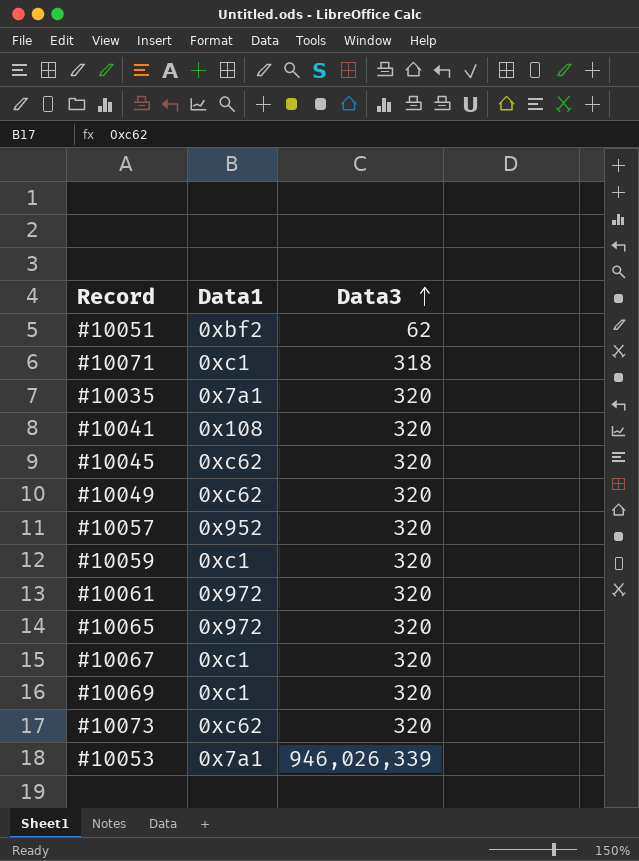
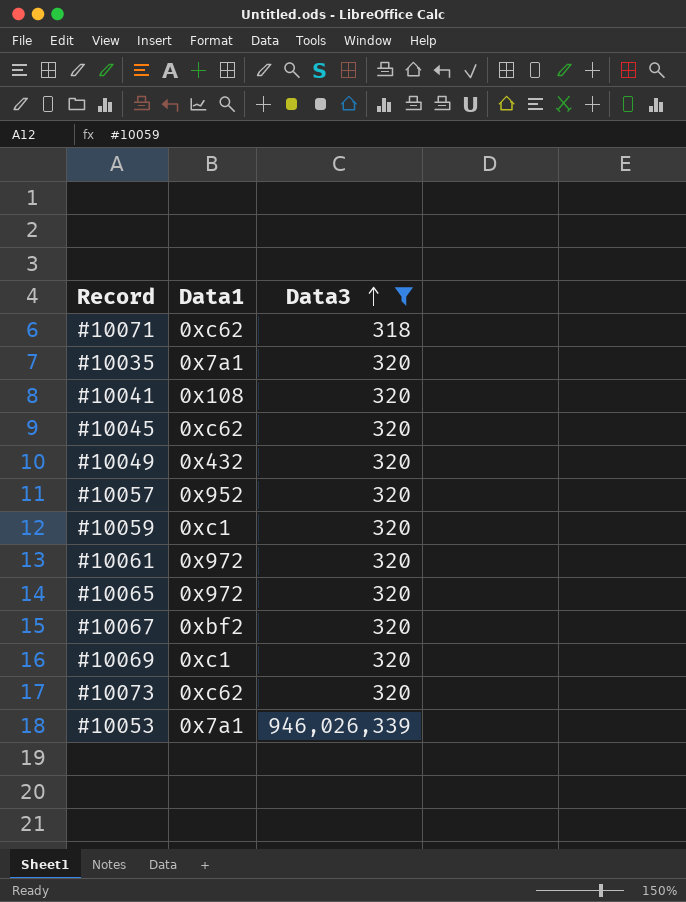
filter: none -> Data3 != 62
#10071 | Data1: 0xc1 -> 0xc62
#10049 | Data1: 0xc62 -> 0x432
#10067 | Data1: 0xc1 -> 0xbf2

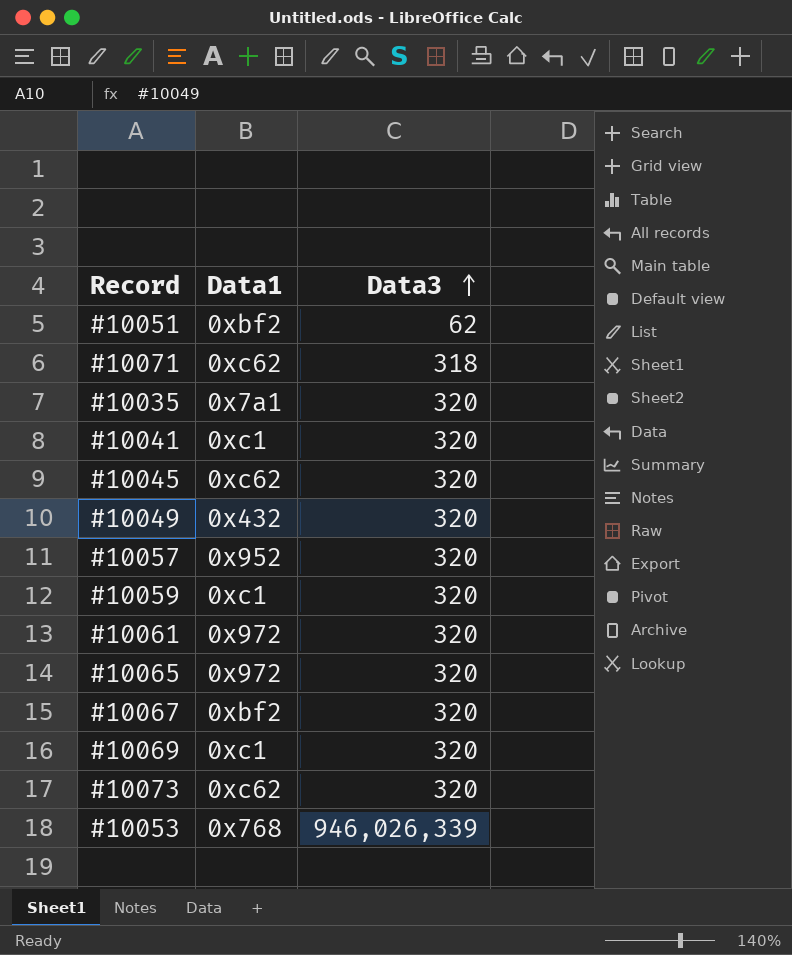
filter: Data3 != 62 -> none
#10041 | Data1: 0x108 -> 0xc1
#10053 | Data1: 0x7a1 -> 0x768

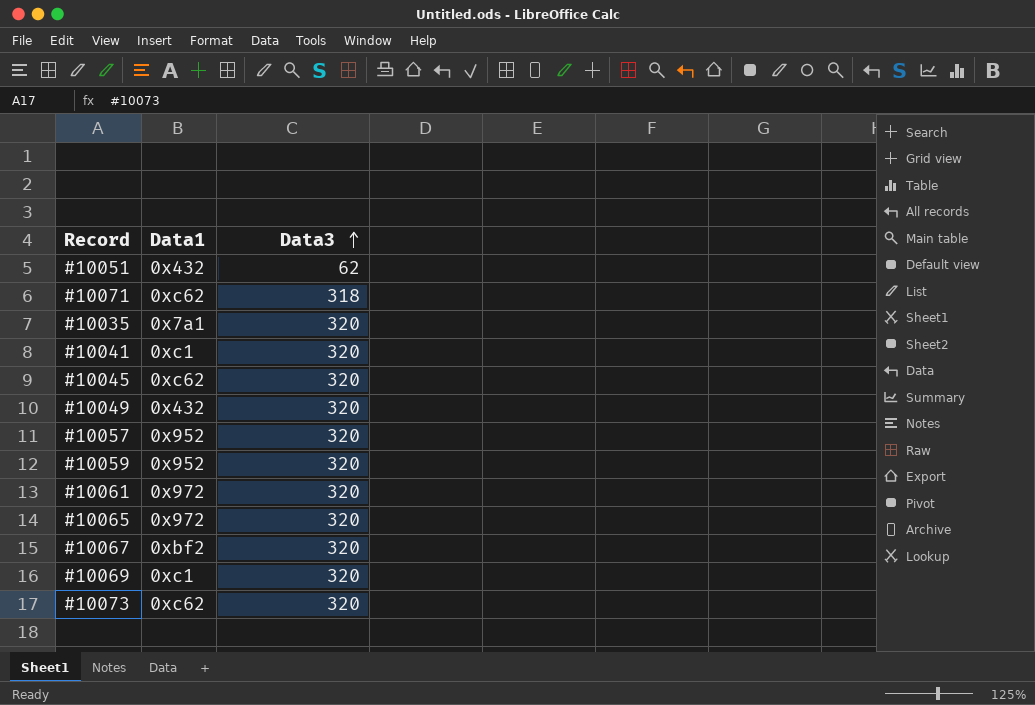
row #10053: 0x768 | 946,026,339 -> none
#10051 | Data1: 0xbf2 -> 0x432
#10059 | Data1: 0xc1 -> 0x952

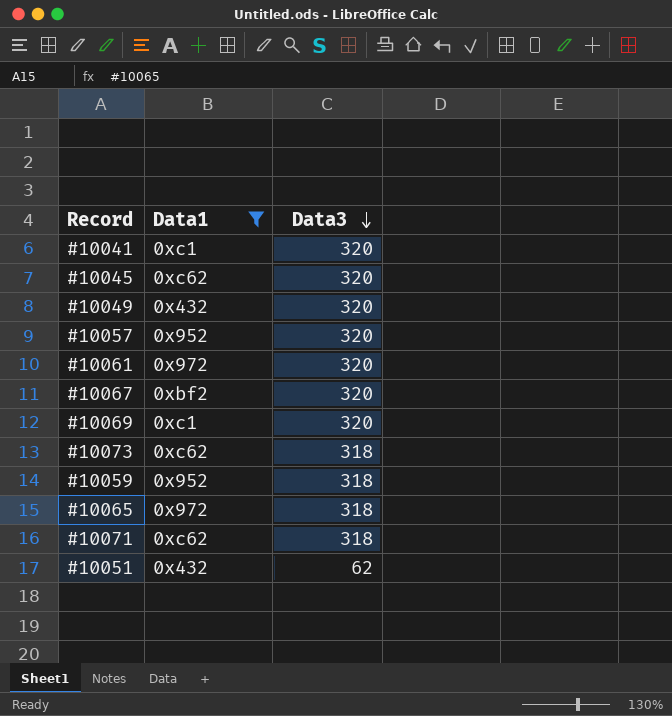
filter: none -> Data1 != 0x7a1
row order: Data3 ascending -> Data3 descending
#10073 | Data3: 320 -> 318
#10059 | Data3: 320 -> 318
#10065 | Data3: 320 -> 318

